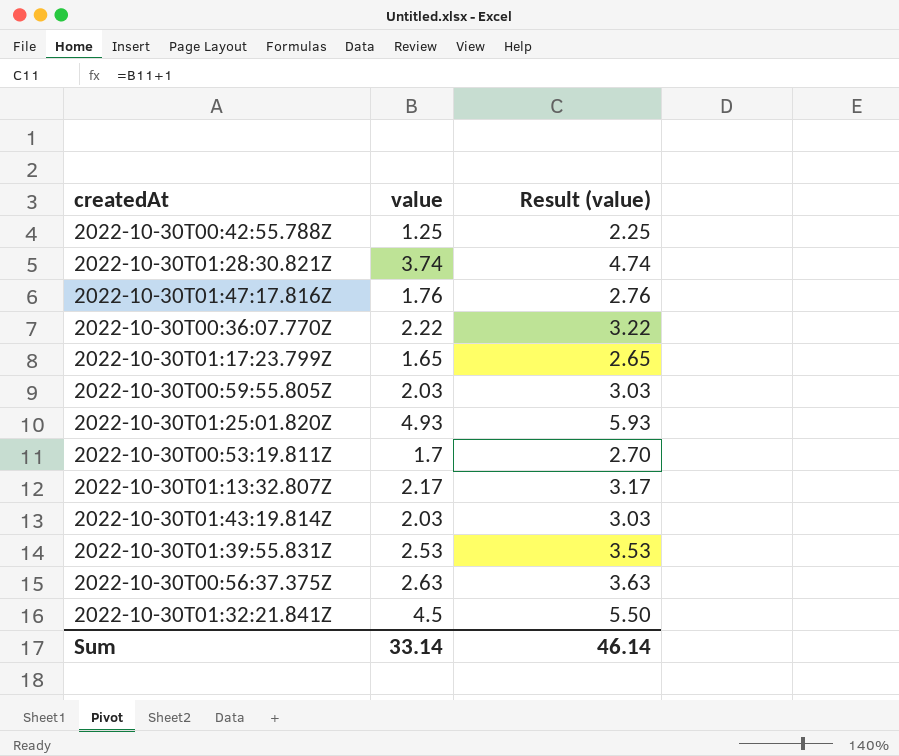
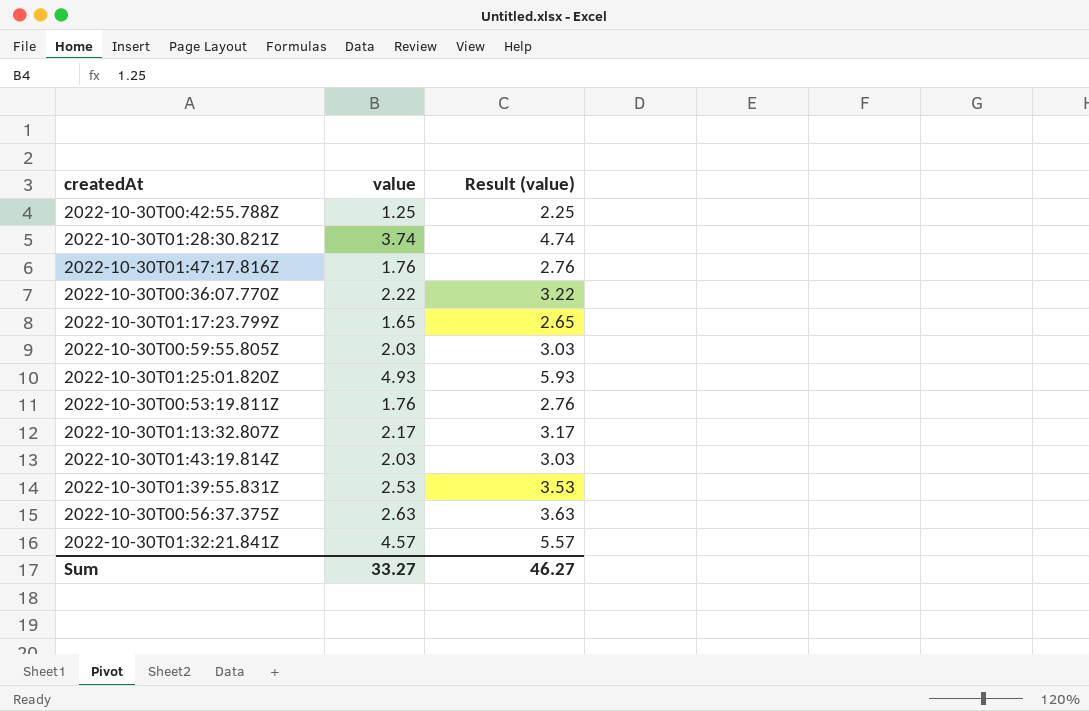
2022-10-30T00:53:19.811Z | value: 1.7 -> 1.76
2022-10-30T00:53:19.811Z | Result (value): 2.70 -> 2.76
2022-10-30T01:32:21.841Z | value: 4.5 -> 4.57
2022-10-30T01:32:21.841Z | Result (value): 5.50 -> 5.57
Sum | value: 33.14 -> 33.27
Sum | Result (value): 46.14 -> 46.27

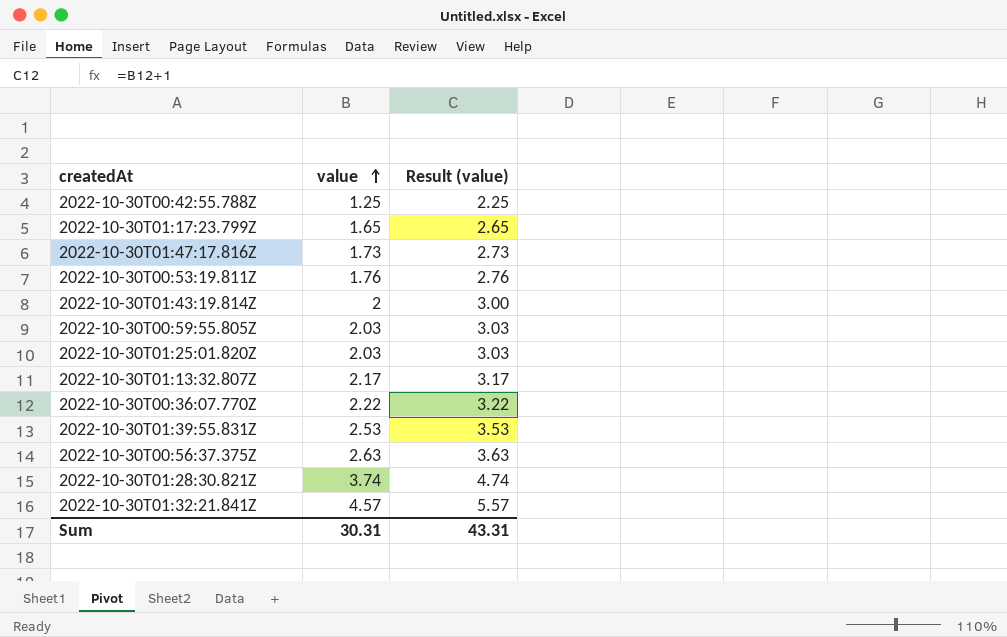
row order: none -> value ascending
2022-10-30T01:47:17.816Z | value: 1.76 -> 1.73
2022-10-30T01:47:17.816Z | Result (value): 2.76 -> 2.73
2022-10-30T01:43:19.814Z | value: 2.03 -> 2
2022-10-30T01:43:19.814Z | Result (value): 3.03 -> 3.00
2022-10-30T01:25:01.820Z | value: 4.93 -> 2.03
2022-10-30T01:25:01.820Z | Result (value): 5.93 -> 3.03
Sum | value: 33.27 -> 30.31
Sum | Result (value): 46.27 -> 43.31

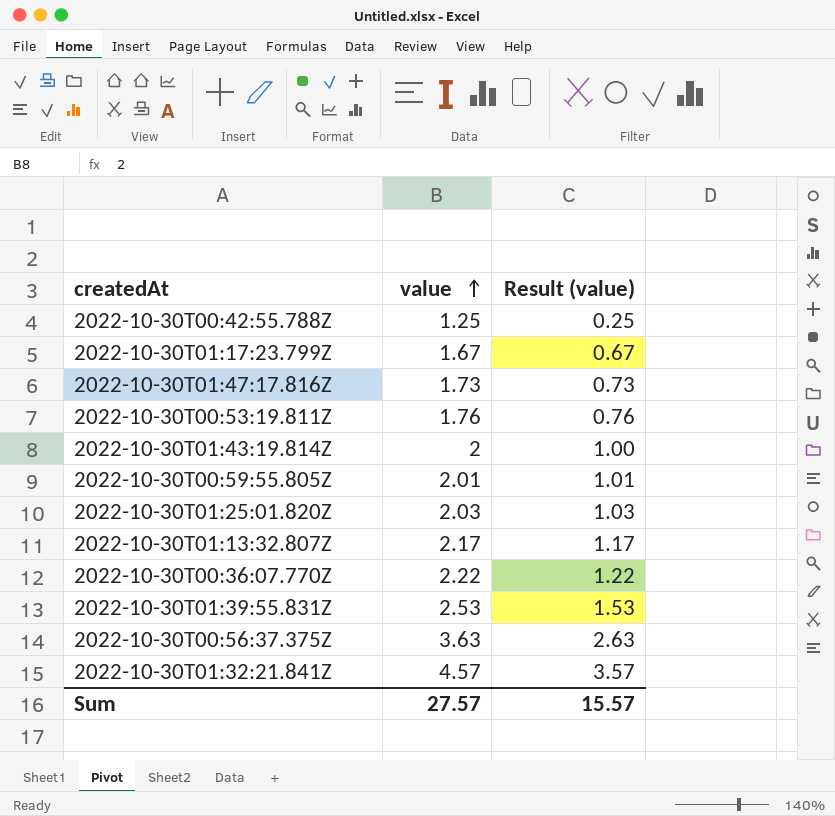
column Result (value) | formula: [value] + 1 -> [value] - 1
row 2022-10-30T01:28:30.821Z: 3.74 | 4.74 -> none
2022-10-30T01:17:23.799Z | value: 1.65 -> 1.67
2022-10-30T00:59:55.805Z | value: 2.03 -> 2.01
2022-10-30T00:56:37.375Z | value: 2.63 -> 3.63
Sum | value: 30.31 -> 27.57
Sum | Result (value): 43.31 -> 15.57

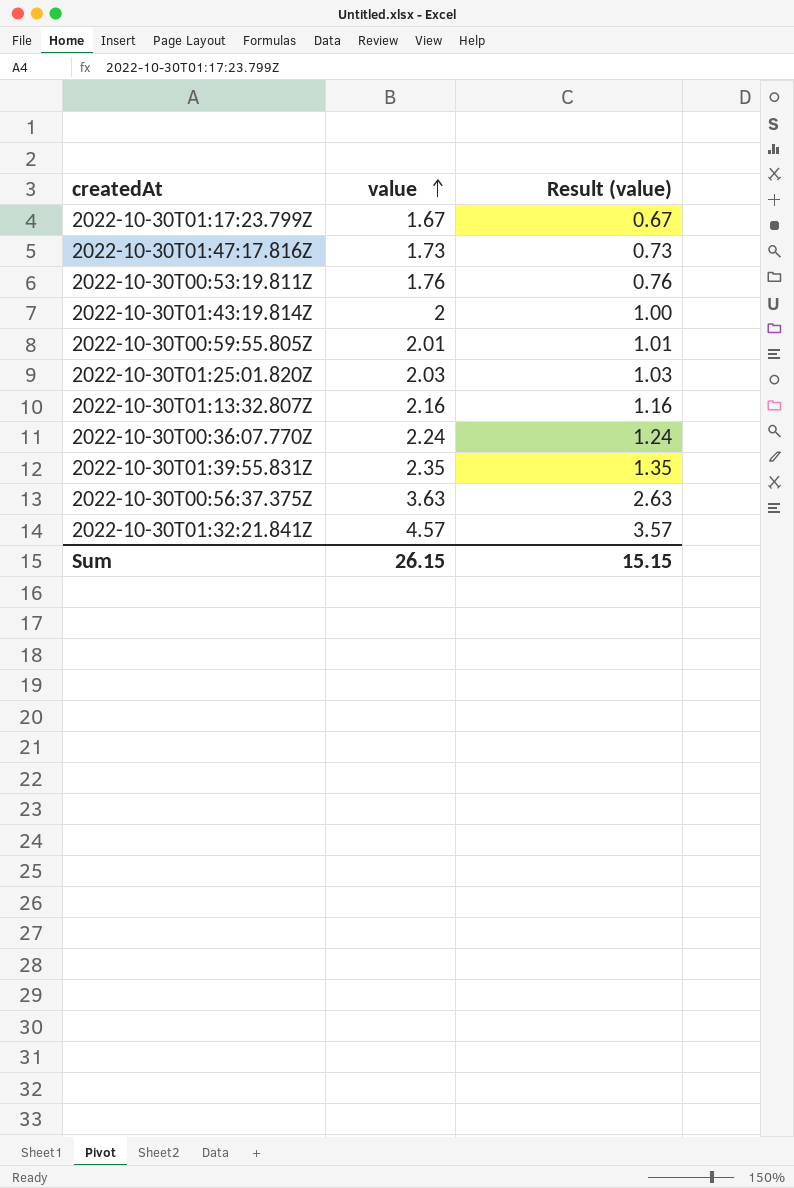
row 2022-10-30T00:42:55.788Z: 1.25 | 0.25 -> none
2022-10-30T01:13:32.807Z | value: 2.17 -> 2.16
2022-10-30T01:13:32.807Z | Result (value): 1.17 -> 1.16
2022-10-30T00:36:07.770Z | value: 2.22 -> 2.24
2022-10-30T00:36:07.770Z | Result (value): 1.22 -> 1.24
2022-10-30T01:39:55.831Z | value: 2.53 -> 2.35
2022-10-30T01:39:55.831Z | Result (value): 1.53 -> 1.35
Sum | value: 27.57 -> 26.15
Sum | Result (value): 15.57 -> 15.15

